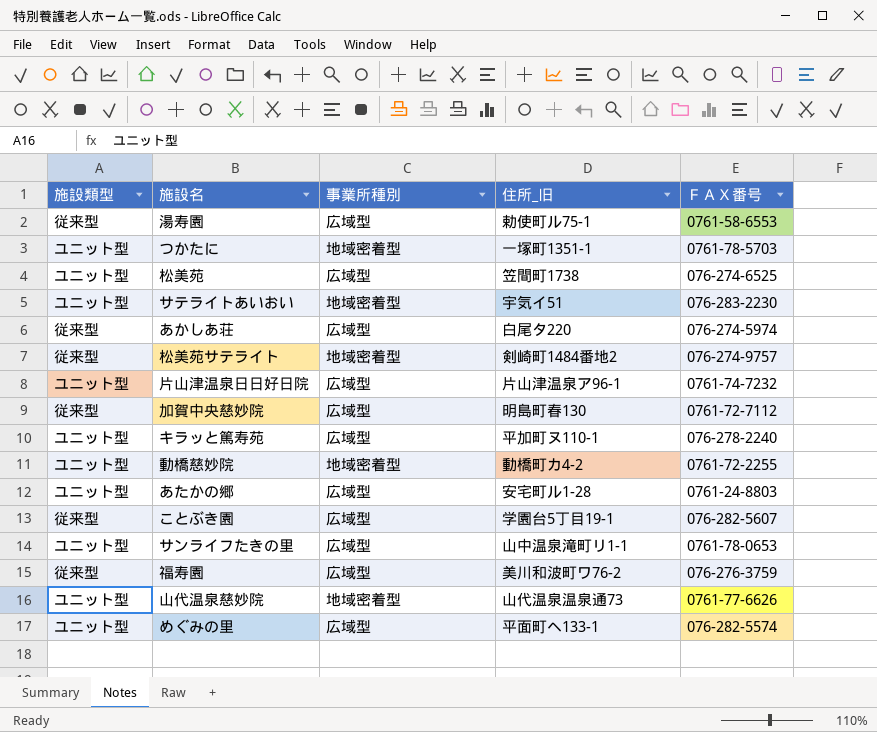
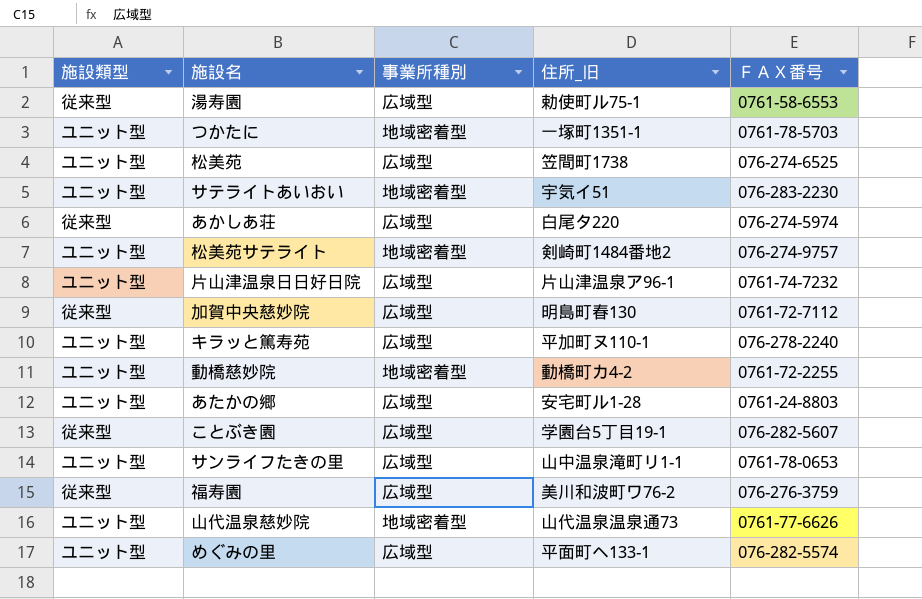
松美苑サテライト | 施設類型: 従来型 -> ユニット型

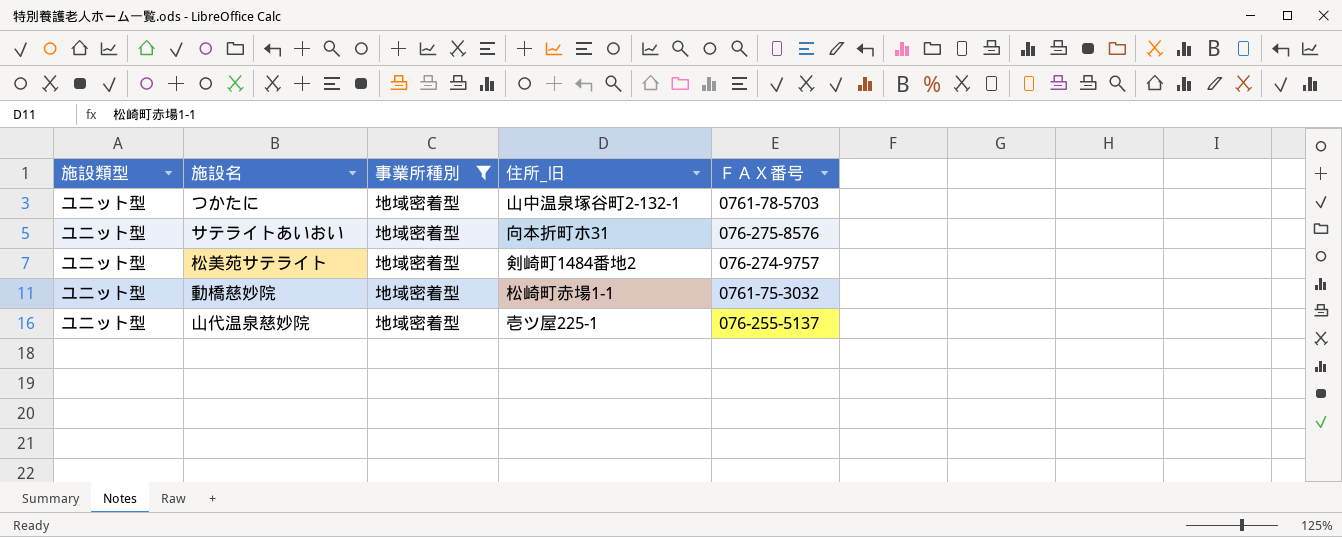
filter: none -> 事業所種別 = 地域密着型
つかたに | 住所_旧: 一塚町1351-1 -> 山中温泉塚谷町2-132-1
サテライトあいおい | 住所_旧: 宇気イ51 -> 向本折町ホ31
サテライトあいおい | ＦＡＸ番号: 076-283-2230 -> 076-275-8576
動橋慈妙院 | 住所_旧: 動橋町カ4-2 -> 松崎町赤場1-1
動橋慈妙院 | ＦＡＸ番号: 0761-72-2255 -> 0761-75-3032
山代温泉慈妙院 | 住所_旧: 山代温泉温泉通73 -> 壱ツ屋225-1
山代温泉慈妙院 | ＦＡＸ番号: 0761-77-6626 -> 076-255-5137

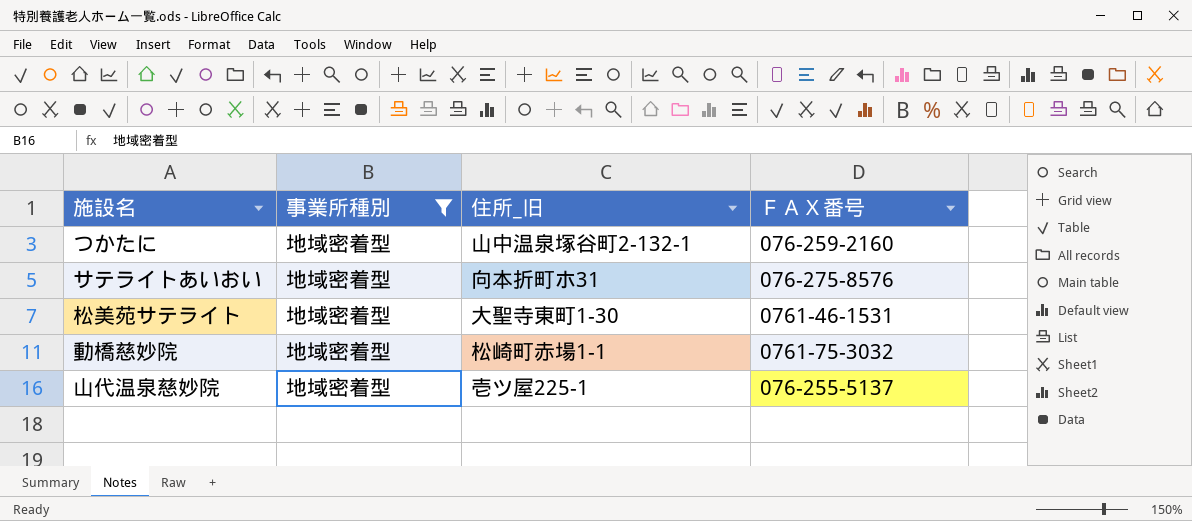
column 施設類型 | position: 1 -> none
つかたに | ＦＡＸ番号: 0761-78-5703 -> 076-259-2160
松美苑サテライト | 住所_旧: 剣崎町1484番地2 -> 大聖寺東町1-30
松美苑サテライト | ＦＡＸ番号: 076-274-9757 -> 0761-46-1531

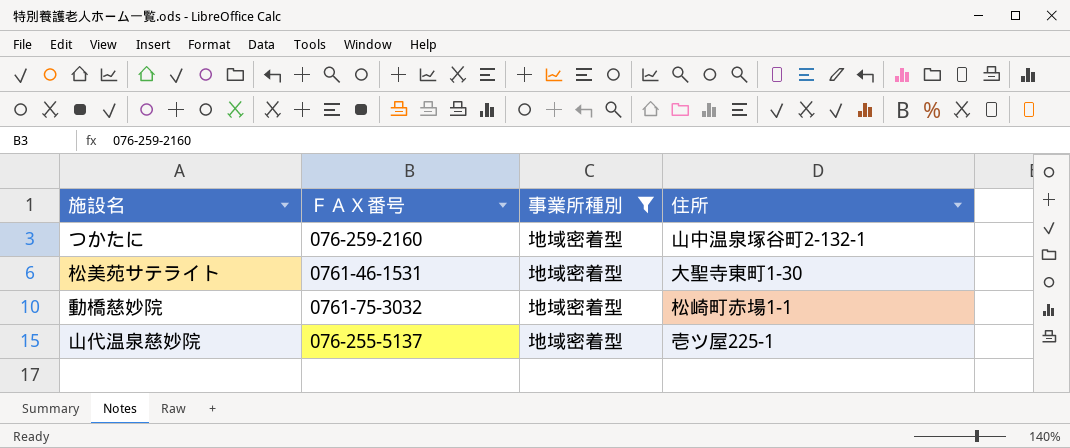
column ＦＡＸ番号 | position: 4 -> 2
column name: 住所_旧 -> 住所
row サテライトあいおい: 地域密着型 | 向本折町ホ31 | 076-275-8576 -> none

